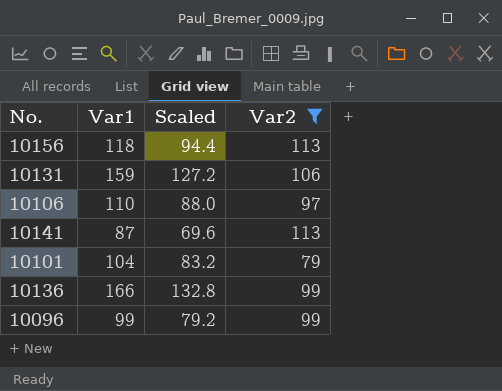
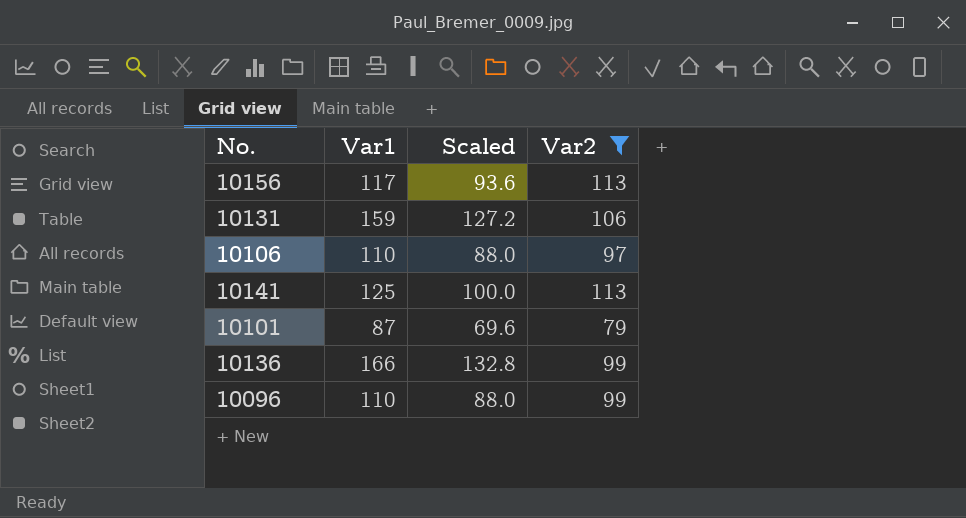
10156 | Var1: 118 -> 117
10156 | Scaled: 94.4 -> 93.6
10141 | Var1: 87 -> 125
10141 | Scaled: 69.6 -> 100.0
10101 | Var1: 104 -> 87
10101 | Scaled: 83.2 -> 69.6
10096 | Var1: 99 -> 110
10096 | Scaled: 79.2 -> 88.0

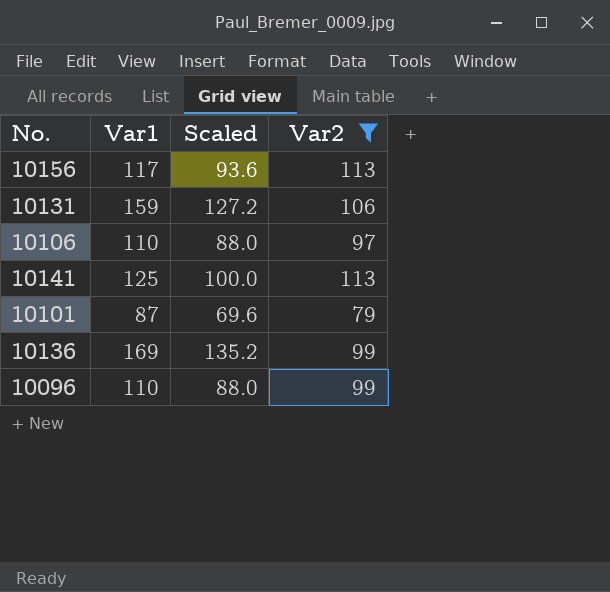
10136 | Var1: 166 -> 169
10136 | Scaled: 132.8 -> 135.2

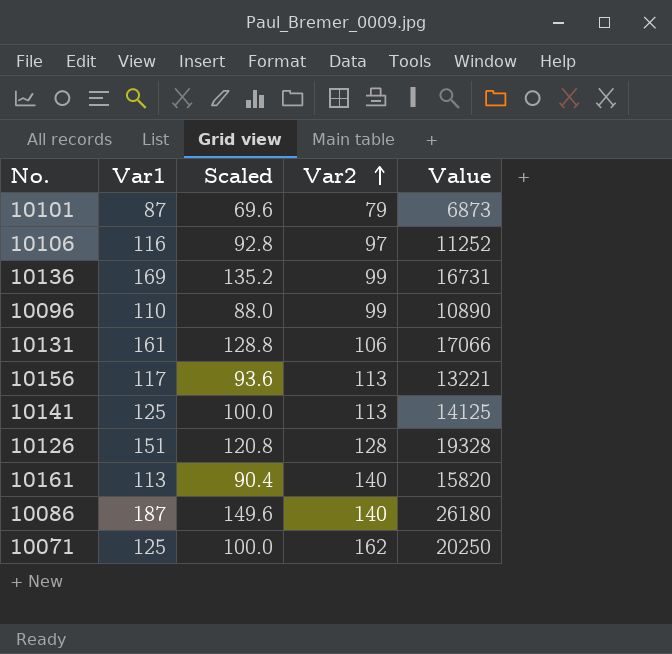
filter: Var2 <= 113 -> none
row order: none -> Var2 ascending
column Value | formula: none -> [Var1] * [Var2]
10106 | Var1: 110 -> 116
10106 | Scaled: 88.0 -> 92.8
10131 | Var1: 159 -> 161
10131 | Scaled: 127.2 -> 128.8

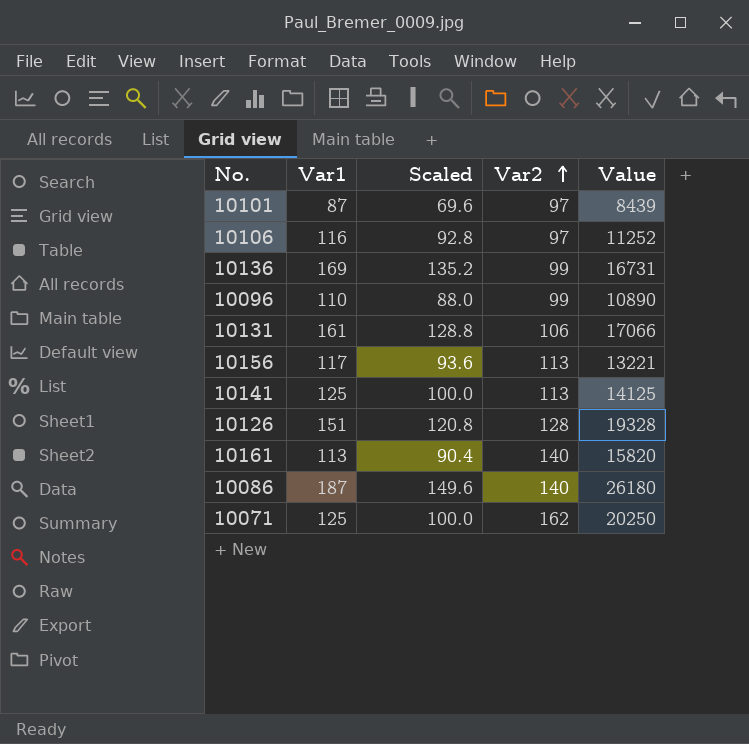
10101 | Var2: 79 -> 97
10101 | Value: 6873 -> 8439

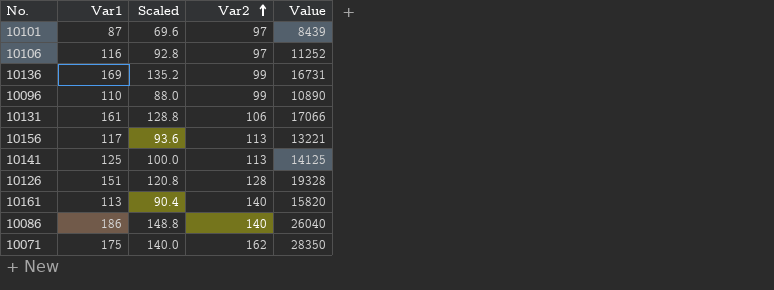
10086 | Var1: 187 -> 186
10086 | Scaled: 149.6 -> 148.8
10086 | Value: 26180 -> 26040
10071 | Var1: 125 -> 175
10071 | Scaled: 100.0 -> 140.0
10071 | Value: 20250 -> 28350

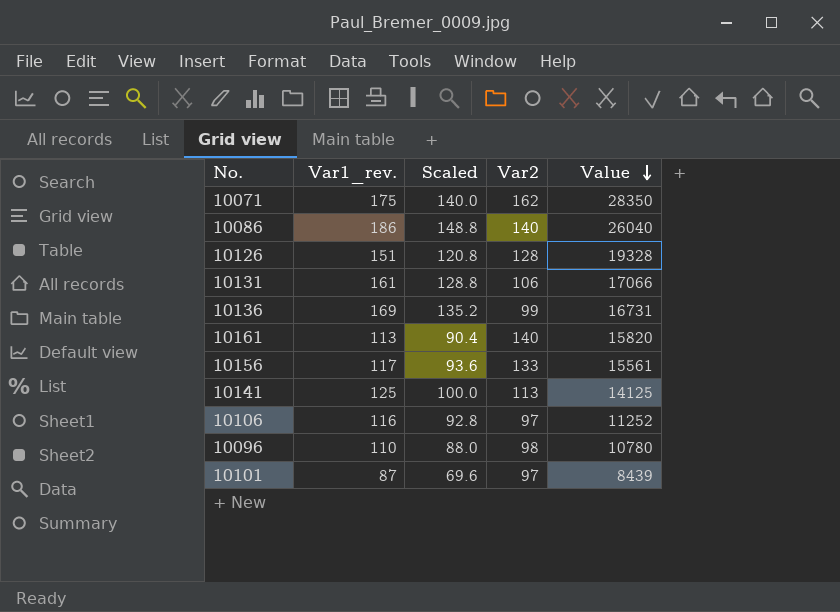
row order: Var2 ascending -> Value descending
column name: Var1 -> Var1_rev.
10156 | Var2: 113 -> 133
10156 | Value: 13221 -> 15561
10096 | Var2: 99 -> 98
10096 | Value: 10890 -> 10780

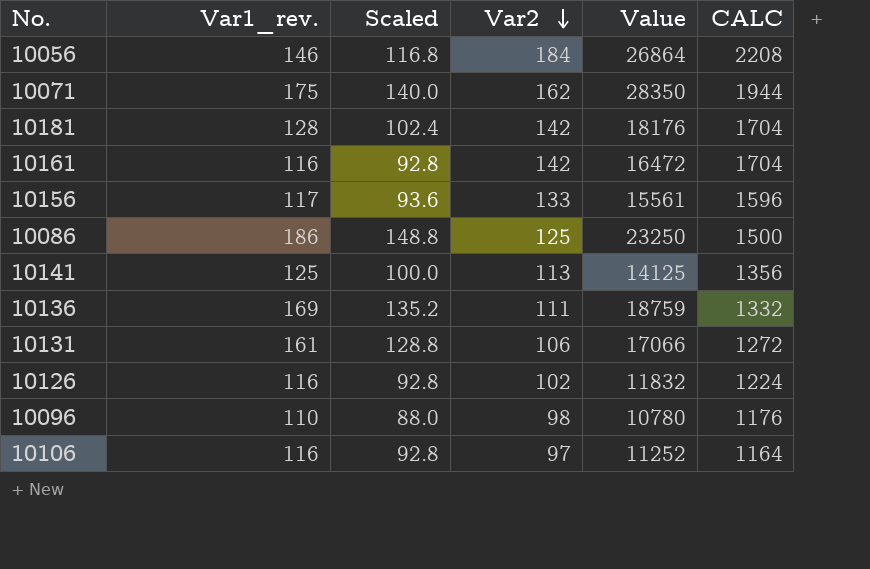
row order: Value descending -> Var2 descending
column CALC | formula: none -> [Var2] * 12
row 10101: 87 | 69.6 | 97 | 8439 -> none
row 10056: none -> 146 | 116.8 | 184 | 26864 | 2208
row 10181: none -> 128 | 102.4 | 142 | 18176 | 1704
10161 | Var1_rev.: 113 -> 116
10161 | Scaled: 90.4 -> 92.8
10161 | Var2: 140 -> 142
10161 | Value: 15820 -> 16472
10086 | Var2: 140 -> 125
10086 | Value: 26040 -> 23250
10136 | Var2: 99 -> 111
10136 | Value: 16731 -> 18759
10126 | Var1_rev.: 151 -> 116
10126 | Scaled: 120.8 -> 92.8
10126 | Var2: 128 -> 102
10126 | Value: 19328 -> 11832

